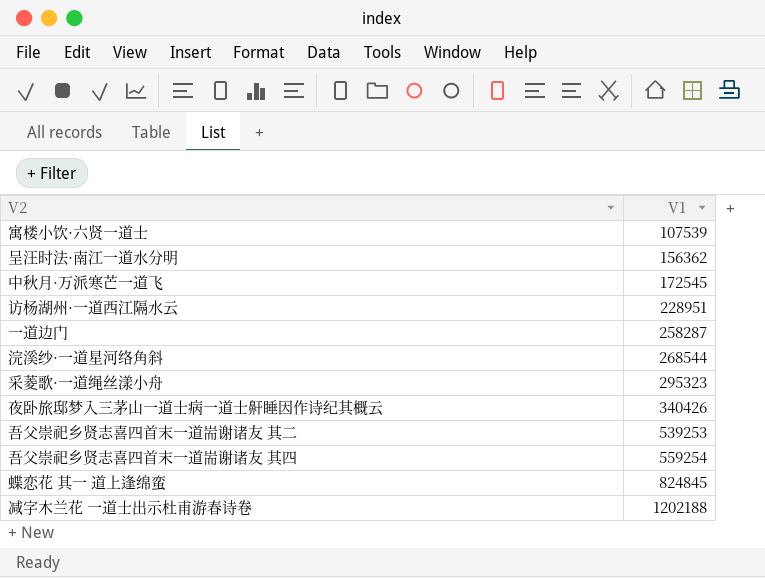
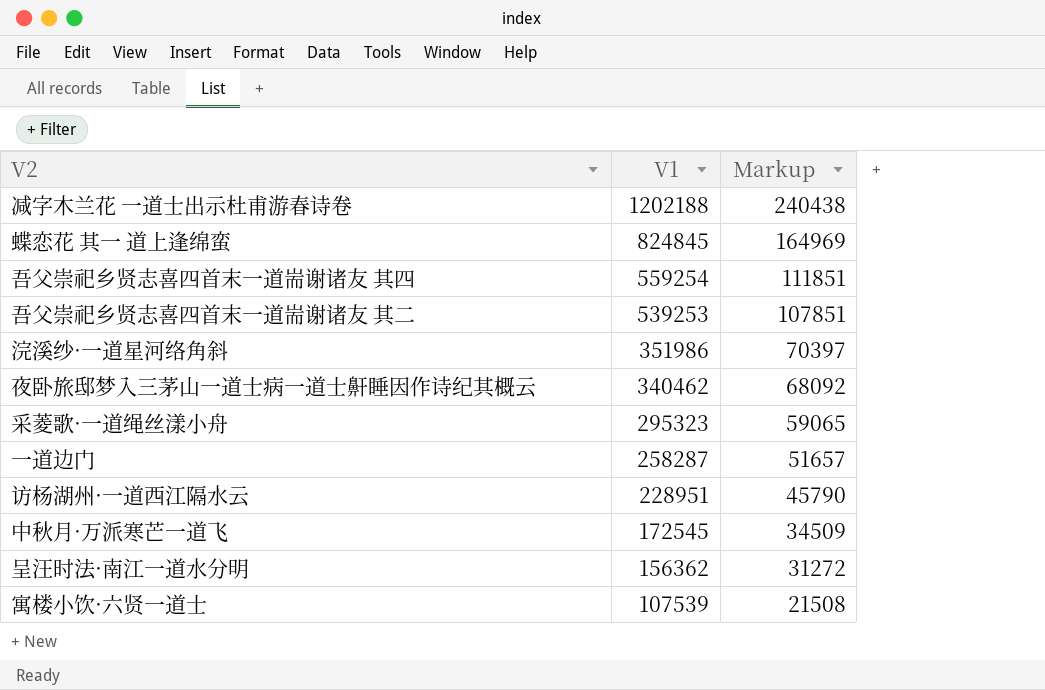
row order: V1 ascending -> V1 descending
column Markup | formula: none -> [V1] * 0.2
浣溪纱·一道星河络角斜 | V1: 268544 -> 351986
夜卧旅邸梦入三茅山一道士病一道士鼾睡因作诗纪其概云 | V1: 340426 -> 340462

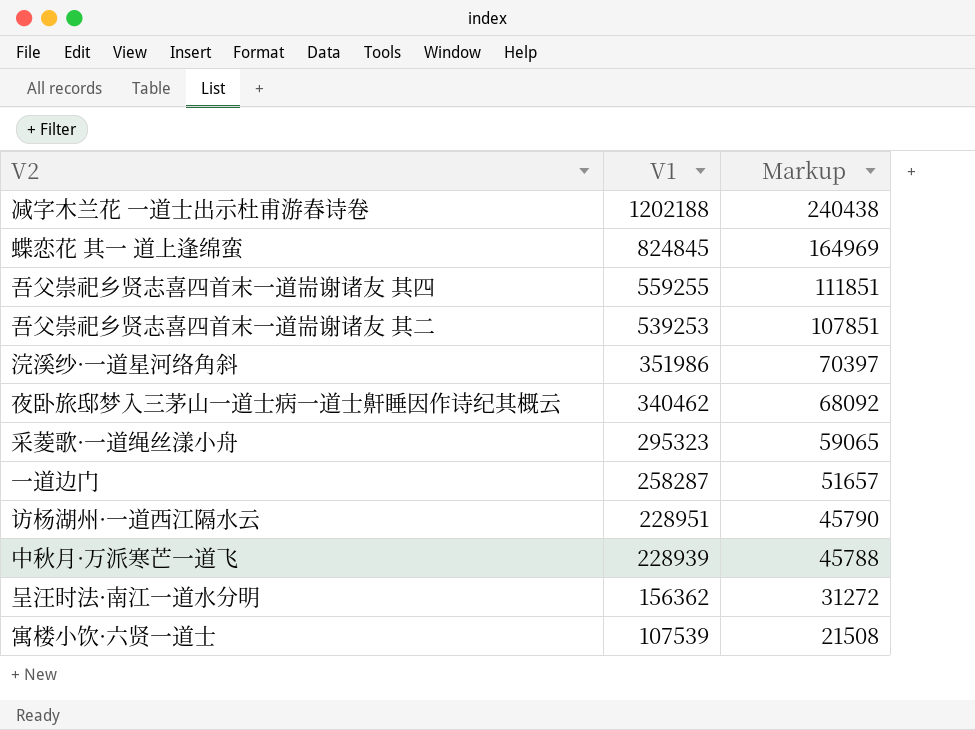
吾父崇祀乡贤志喜四首末一道耑谢诸友 其四 | V1: 559254 -> 559255
中秋月·万派寒芒一道飞 | V1: 172545 -> 228939
中秋月·万派寒芒一道飞 | Markup: 34509 -> 45788

